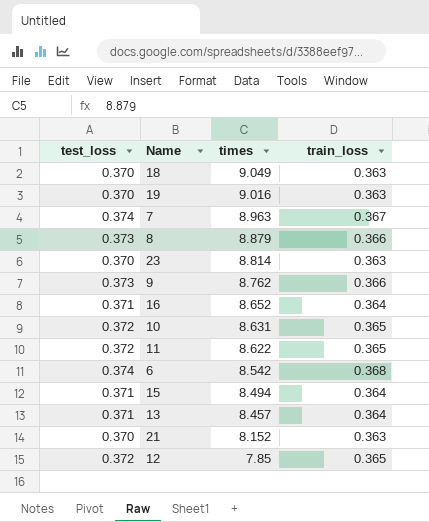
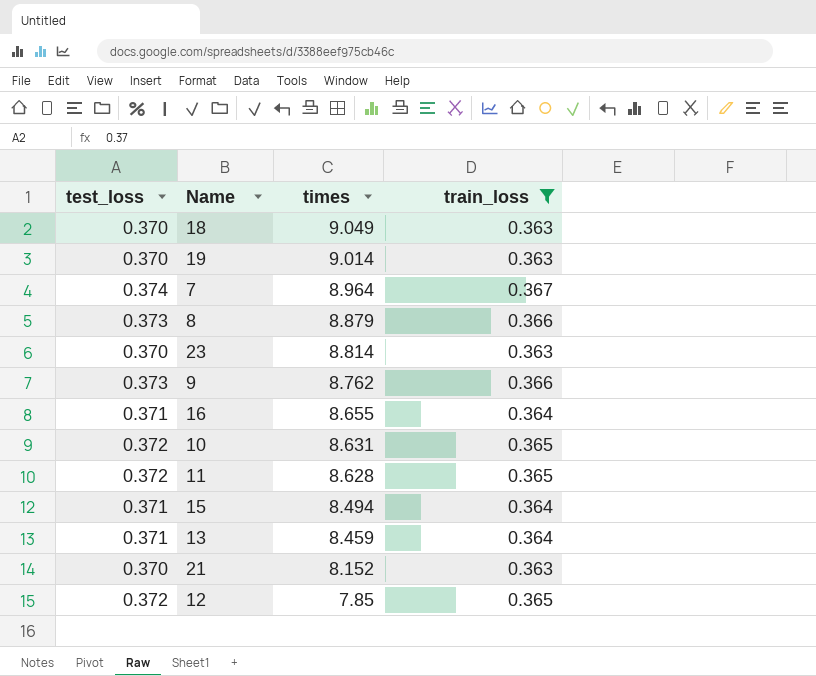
filter: none -> train_loss != 0.368
19 | times: 9.016 -> 9.014
7 | times: 8.963 -> 8.964
16 | times: 8.652 -> 8.655
11 | times: 8.622 -> 8.628
13 | times: 8.457 -> 8.459

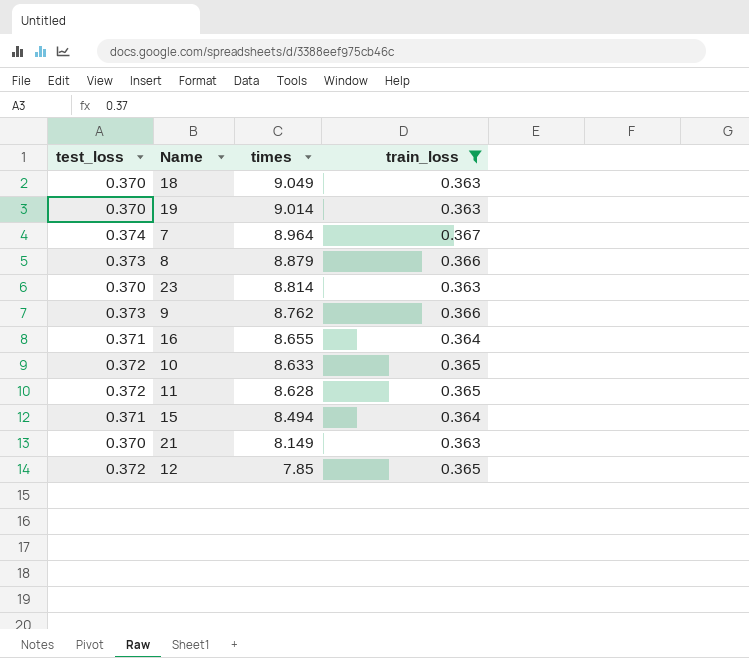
row 13: 0.371 | 8.459 | 0.364 -> none
10 | times: 8.631 -> 8.633
21 | times: 8.152 -> 8.149

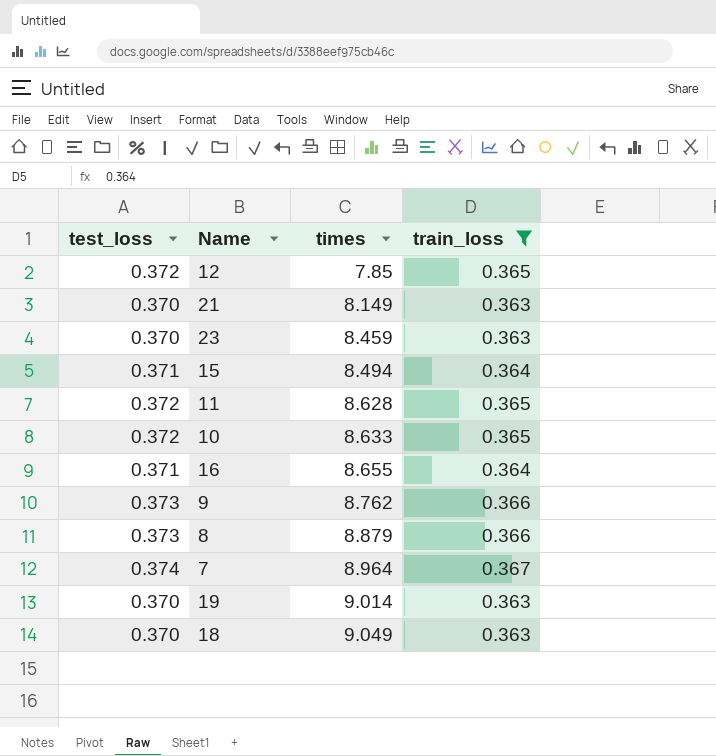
row order: times descending -> times ascending
23 | times: 8.814 -> 8.459

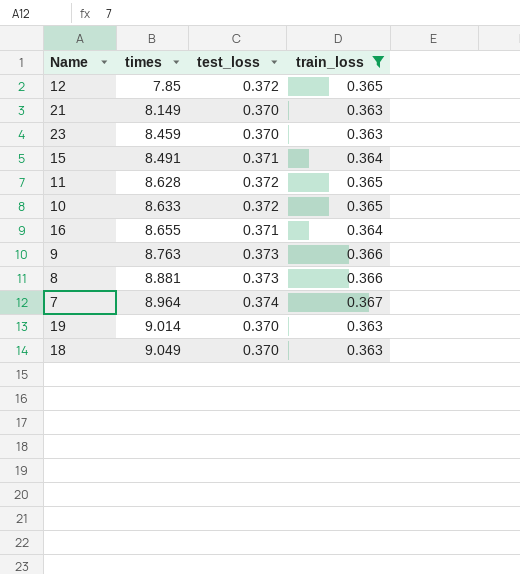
column test_loss | position: 1 -> 3
15 | times: 8.494 -> 8.491
9 | times: 8.762 -> 8.763
8 | times: 8.879 -> 8.881

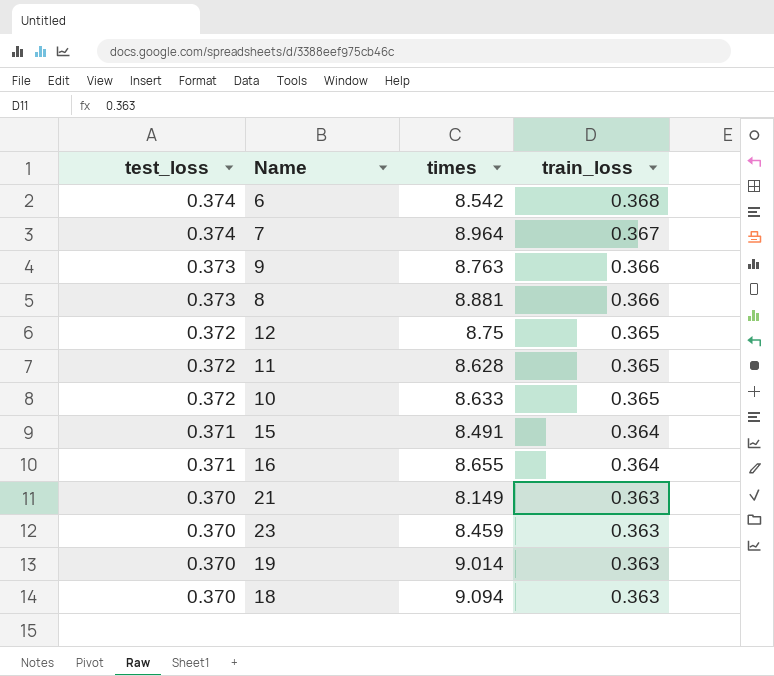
filter: train_loss != 0.368 -> none
row order: times ascending -> test_loss descending
column test_loss | position: 3 -> 1
12 | times: 7.85 -> 8.75
18 | times: 9.049 -> 9.094

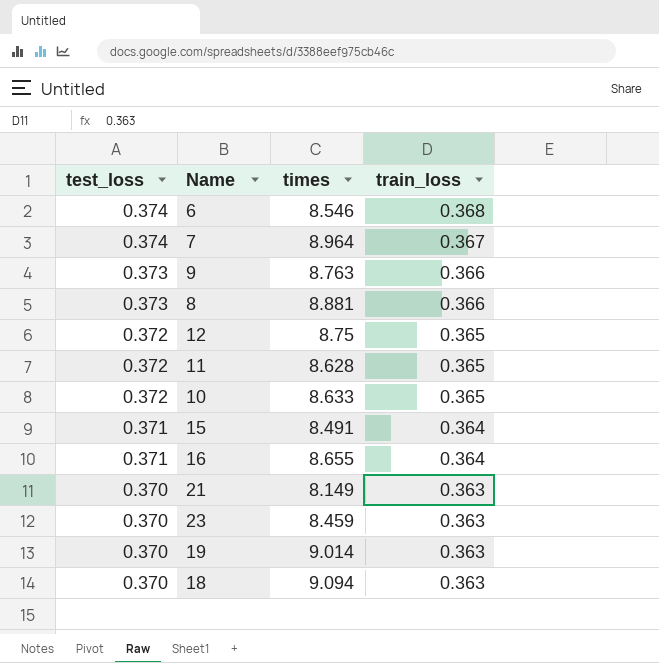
6 | times: 8.542 -> 8.546

